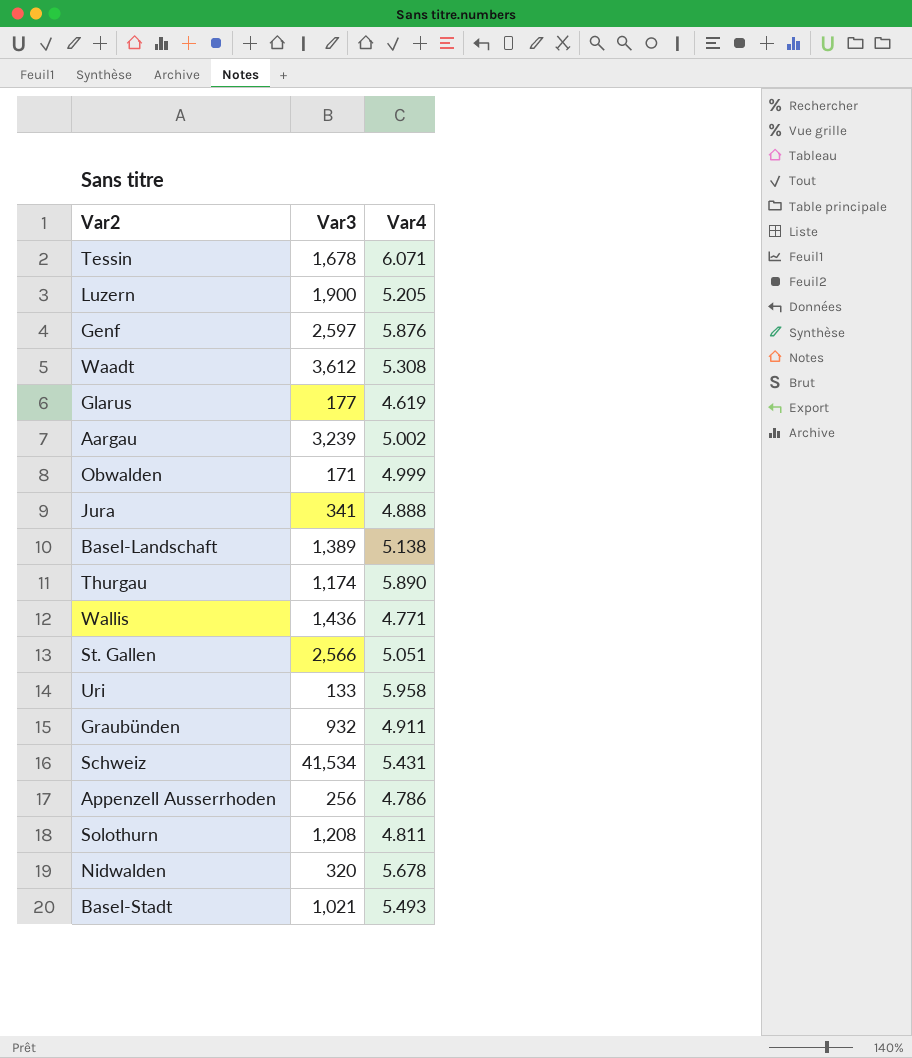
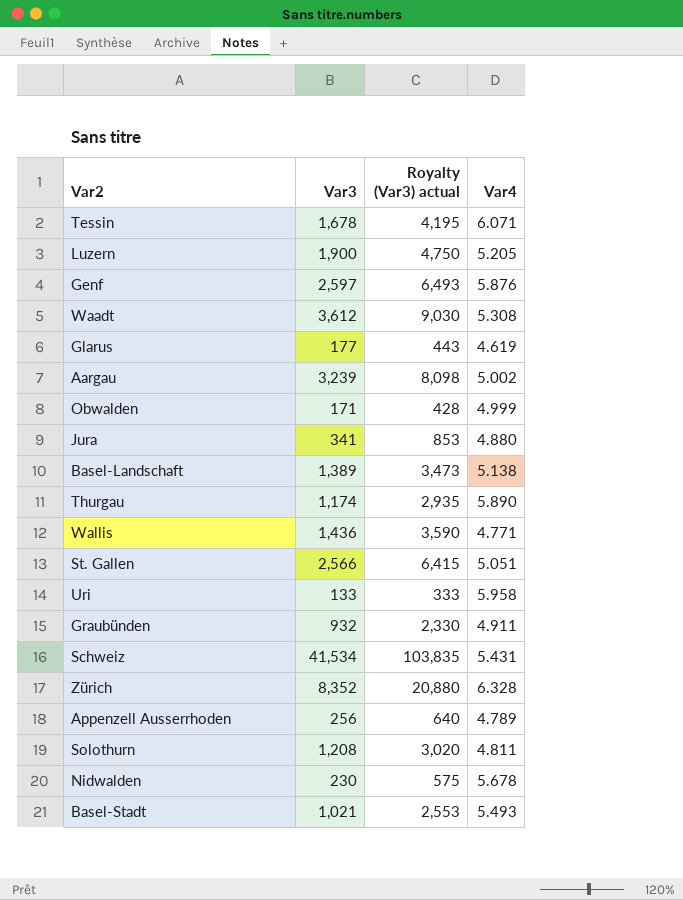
column Royalty (Var3) actual | formula: none -> [Var3] * 2.5
Jura | Var4: 4.888 -> 4.880
row Zürich: none -> 8,352 | 20,880 | 6.328
Appenzell Ausserrhoden | Var4: 4.786 -> 4.789
Nidwalden | Var3: 320 -> 230

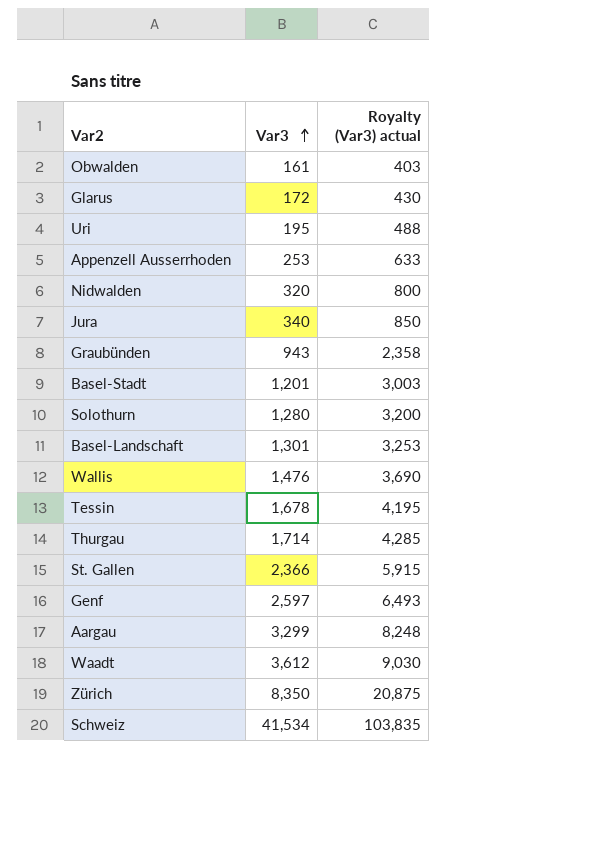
row order: none -> Var3 ascending
column Var4 | position: 4 -> none
row Luzern: 1,900 | 4,750 | 5.205 -> none
Obwalden | Var3: 171 -> 161
Obwalden | Royalty (Var3) actual: 428 -> 403
Glarus | Var3: 177 -> 172
Glarus | Royalty (Var3) actual: 443 -> 430
Uri | Var3: 133 -> 195
Uri | Royalty (Var3) actual: 333 -> 488
Appenzell Ausserrhoden | Var3: 256 -> 253
Appenzell Ausserrhoden | Royalty (Var3) actual: 640 -> 633
Nidwalden | Var3: 230 -> 320
Nidwalden | Royalty (Var3) actual: 575 -> 800
Jura | Var3: 341 -> 340
Jura | Royalty (Var3) actual: 853 -> 850
Graubünden | Var3: 932 -> 943
Graubünden | Royalty (Var3) actual: 2,330 -> 2,358
Basel-Stadt | Var3: 1,021 -> 1,201
Basel-Stadt | Royalty (Var3) actual: 2,553 -> 3,003
Solothurn | Var3: 1,208 -> 1,280
Solothurn | Royalty (Var3) actual: 3,020 -> 3,200
Basel-Landschaft | Var3: 1,389 -> 1,301
Basel-Landschaft | Royalty (Var3) actual: 3,473 -> 3,253
Wallis | Var3: 1,436 -> 1,476
Wallis | Royalty (Var3) actual: 3,590 -> 3,690
Thurgau | Var3: 1,174 -> 1,714
Thurgau | Royalty (Var3) actual: 2,935 -> 4,285
St. Gallen | Var3: 2,566 -> 2,366
St. Gallen | Royalty (Var3) actual: 6,415 -> 5,915
Aargau | Var3: 3,239 -> 3,299
Aargau | Royalty (Var3) actual: 8,098 -> 8,248
Zürich | Var3: 8,352 -> 8,350
Zürich | Royalty (Var3) actual: 20,880 -> 20,875

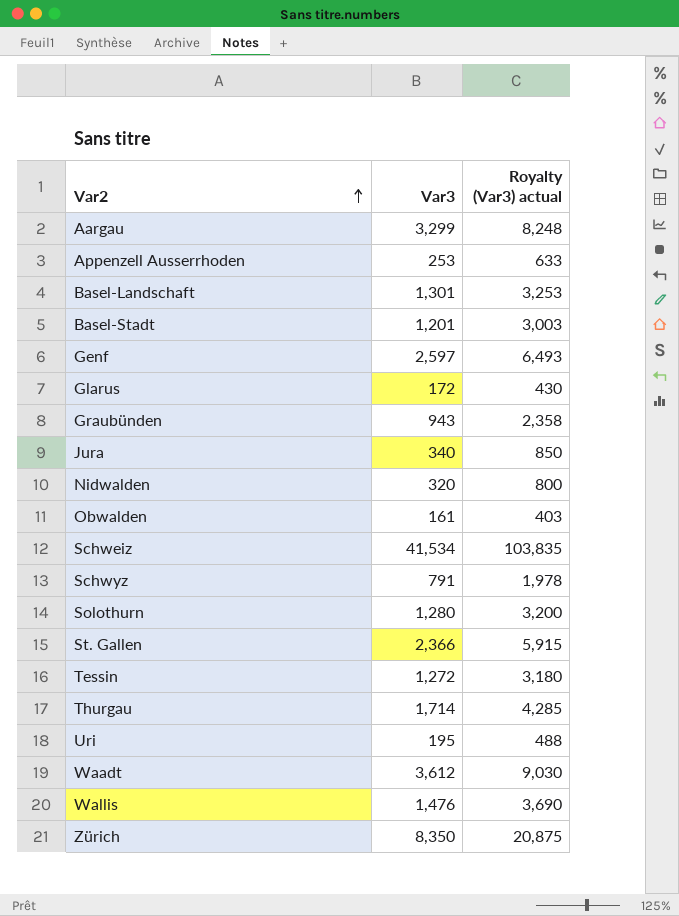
row order: Var3 ascending -> Var2 ascending
row Schwyz: none -> 791 | 1,978
Tessin | Var3: 1,678 -> 1,272
Tessin | Royalty (Var3) actual: 4,195 -> 3,180

